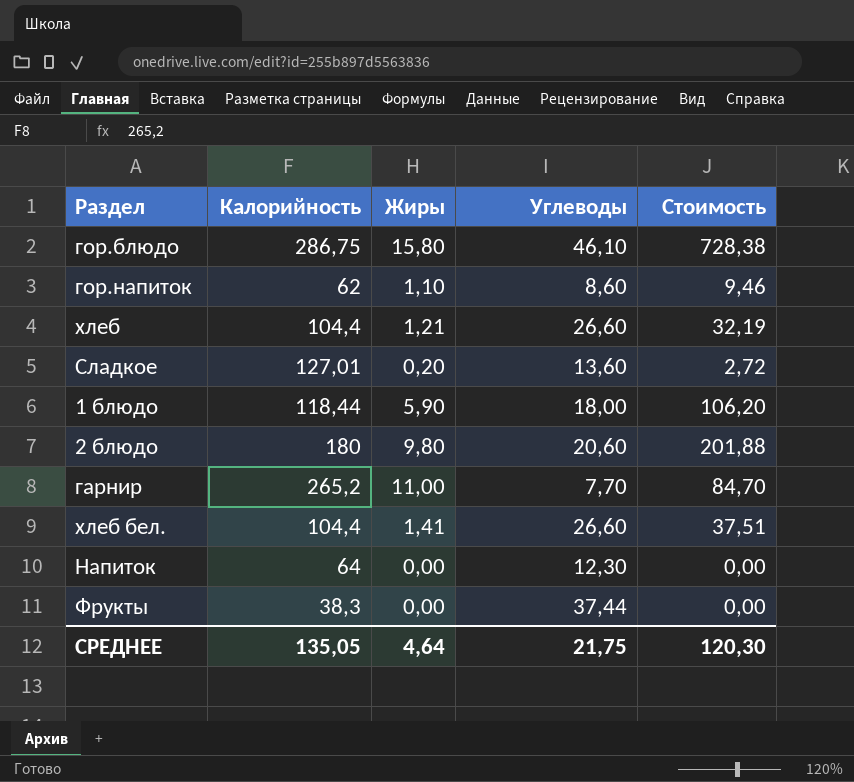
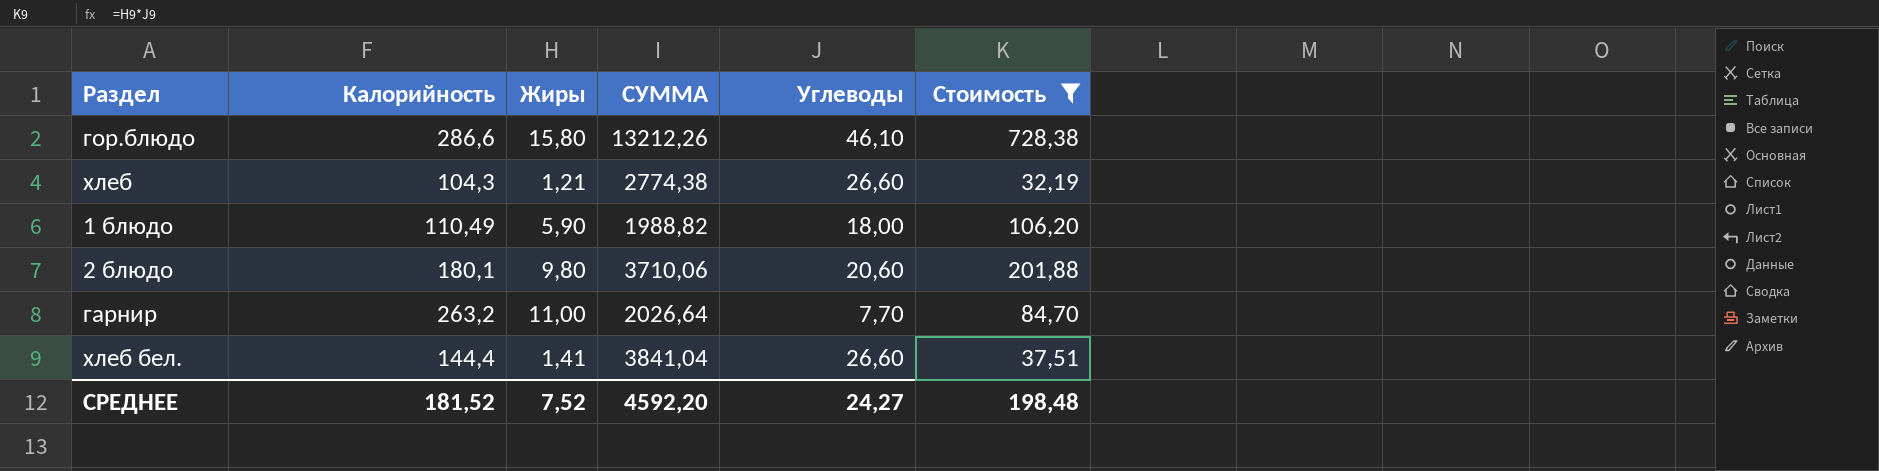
filter: none -> Стоимость >= 32,19
column СУММА | formula: none -> [Калорийность] * [Углеводы]
гор.блюдо | Калорийность: 286,75 -> 286,6
хлеб | Калорийность: 104,4 -> 104,3
1 блюдо | Калорийность: 118,44 -> 110,49
2 блюдо | Калорийность: 180 -> 180,1
гарнир | Калорийность: 265,2 -> 263,2
хлеб бел. | Калорийность: 104,4 -> 144,4
СРЕДНЕЕ | Калорийность: 135,05 -> 181,52
СРЕДНЕЕ | Жиры: 4,64 -> 7,52
СРЕДНЕЕ | Углеводы: 21,75 -> 24,27
СРЕДНЕЕ | Стоимость: 120,30 -> 198,48

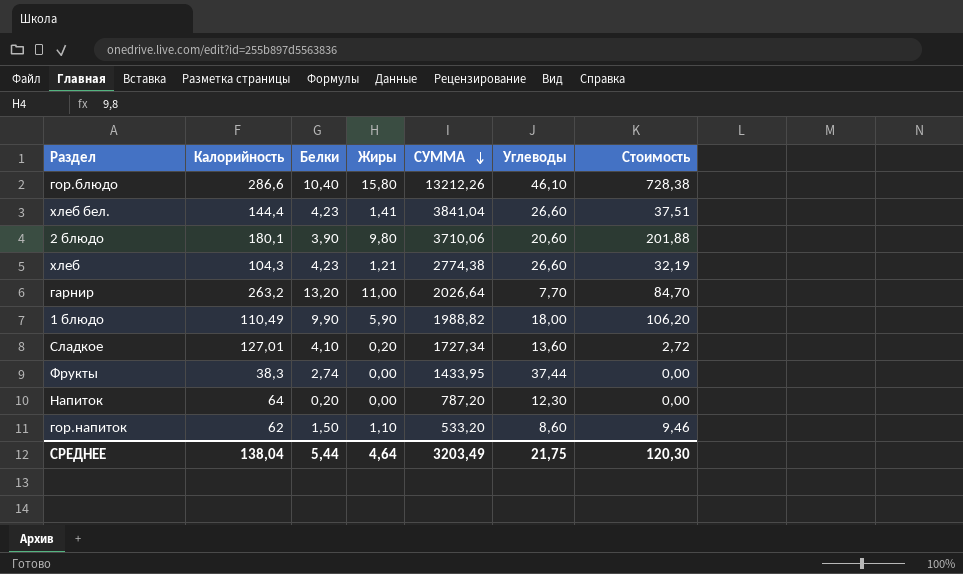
filter: Стоимость >= 32,19 -> none
row order: none -> СУММА descending
column Белки | position: none -> 3
СРЕДНЕЕ | Калорийность: 181,52 -> 138,04
СРЕДНЕЕ | Жиры: 7,52 -> 4,64
СРЕДНЕЕ | СУММА: 4592,20 -> 3203,49
СРЕДНЕЕ | Углеводы: 24,27 -> 21,75
СРЕДНЕЕ | Стоимость: 198,48 -> 120,30

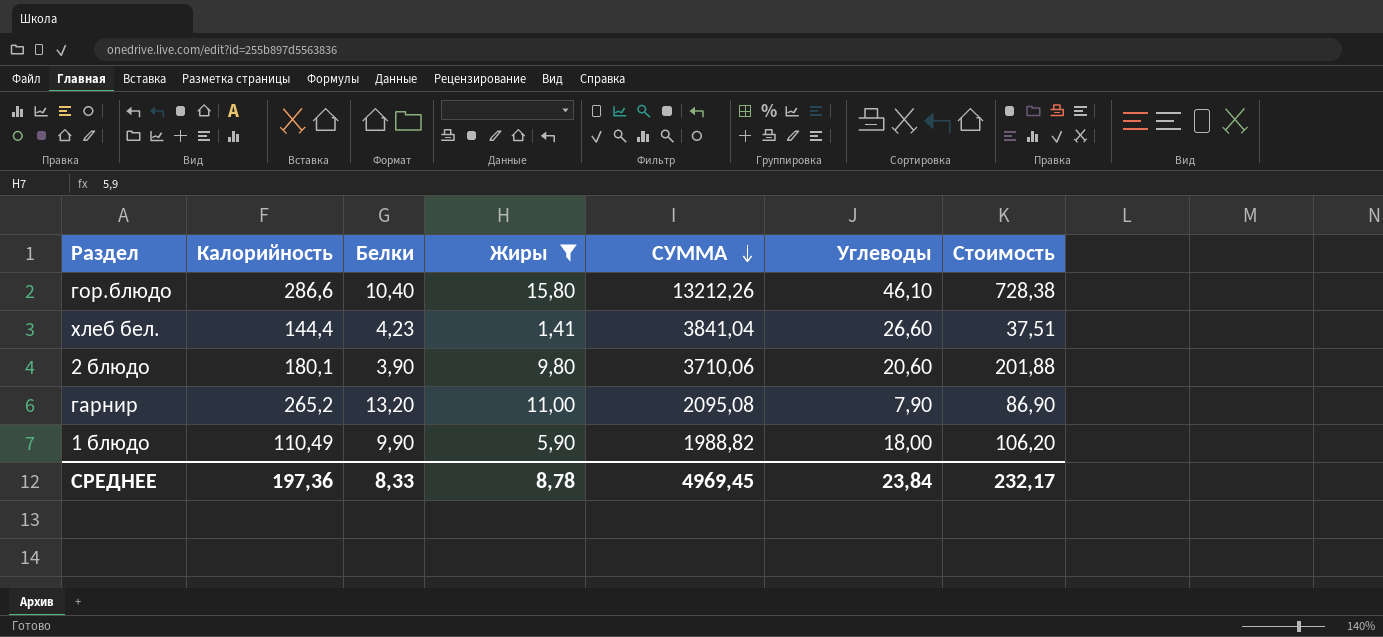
filter: none -> Жиры >= 1,41
гарнир | Калорийность: 263,2 -> 265,2
гарнир | СУММА: 2026,64 -> 2095,08
гарнир | Углеводы: 7,70 -> 7,90
гарнир | Стоимость: 84,70 -> 86,90
СРЕДНЕЕ | Калорийность: 138,04 -> 197,36
СРЕДНЕЕ | Белки: 5,44 -> 8,33
СРЕДНЕЕ | Жиры: 4,64 -> 8,78
СРЕДНЕЕ | СУММА: 3203,49 -> 4969,45
СРЕДНЕЕ | Углеводы: 21,75 -> 23,84
СРЕДНЕЕ | Стоимость: 120,30 -> 232,17

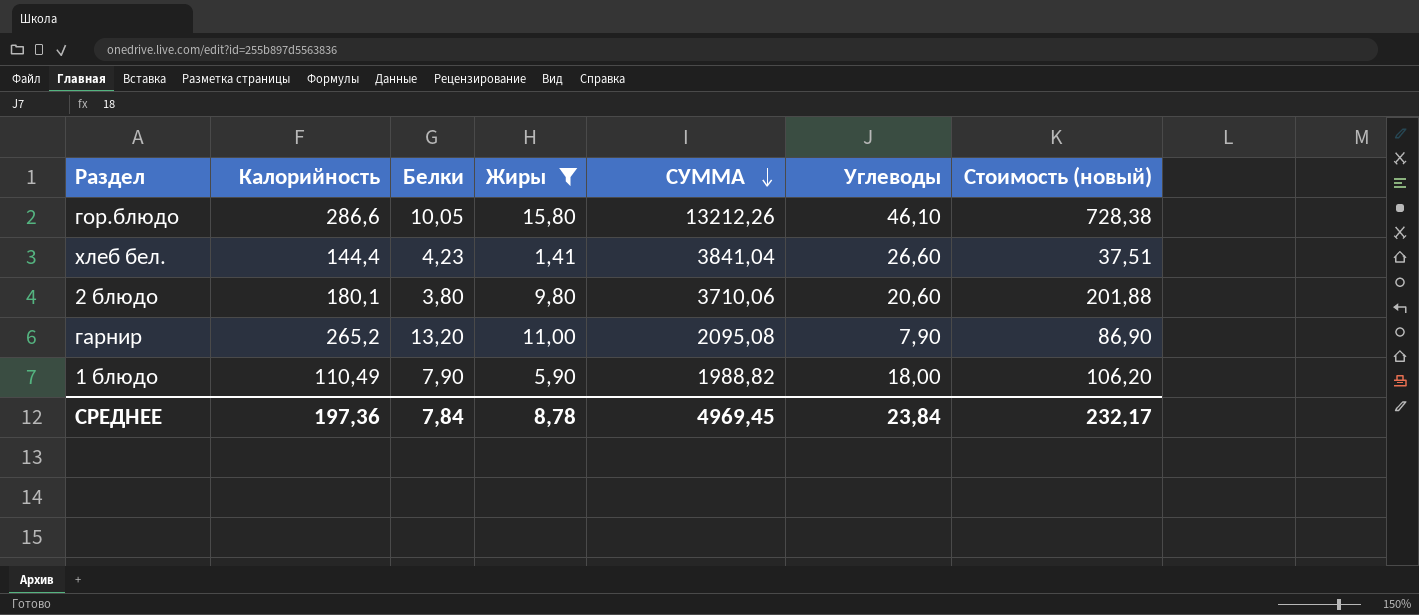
column name: Стоимость -> Стоимость (новый)
гор.блюдо | Белки: 10,40 -> 10,05
2 блюдо | Белки: 3,90 -> 3,80
1 блюдо | Белки: 9,90 -> 7,90
СРЕДНЕЕ | Белки: 8,33 -> 7,84

